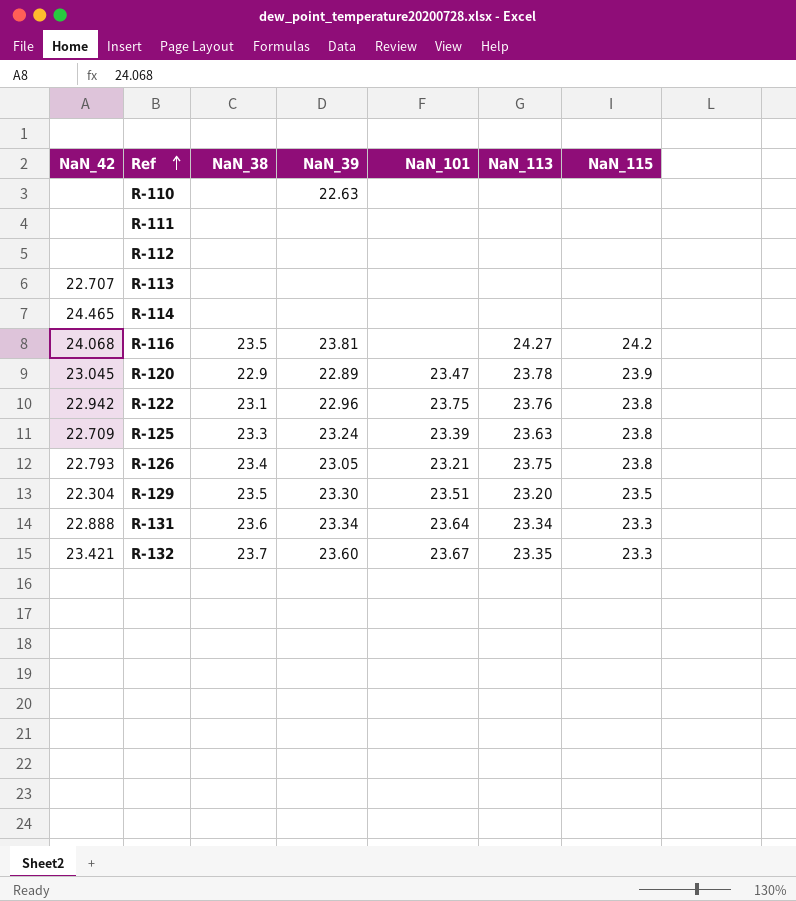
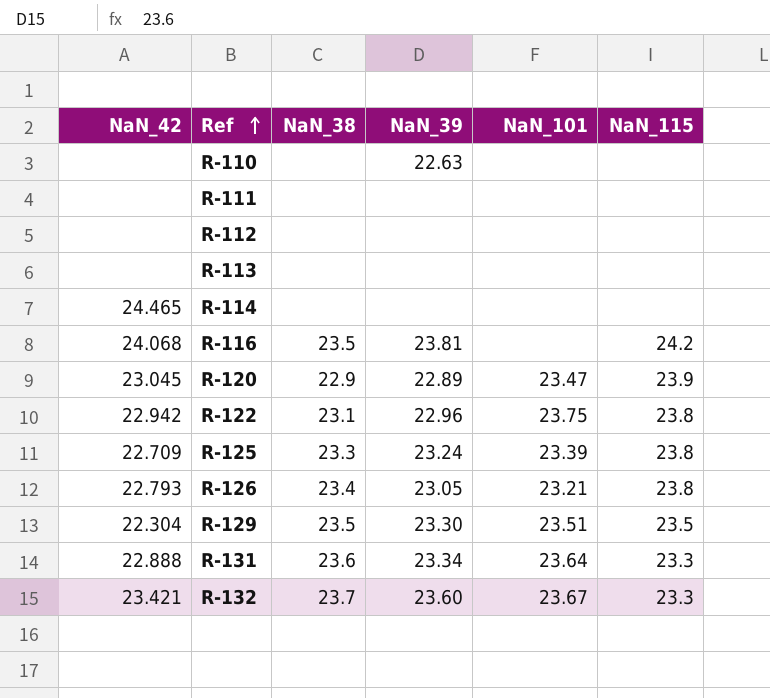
column NaN_113 | position: 6 -> none
R-113 | NaN_42: 22.707 -> none

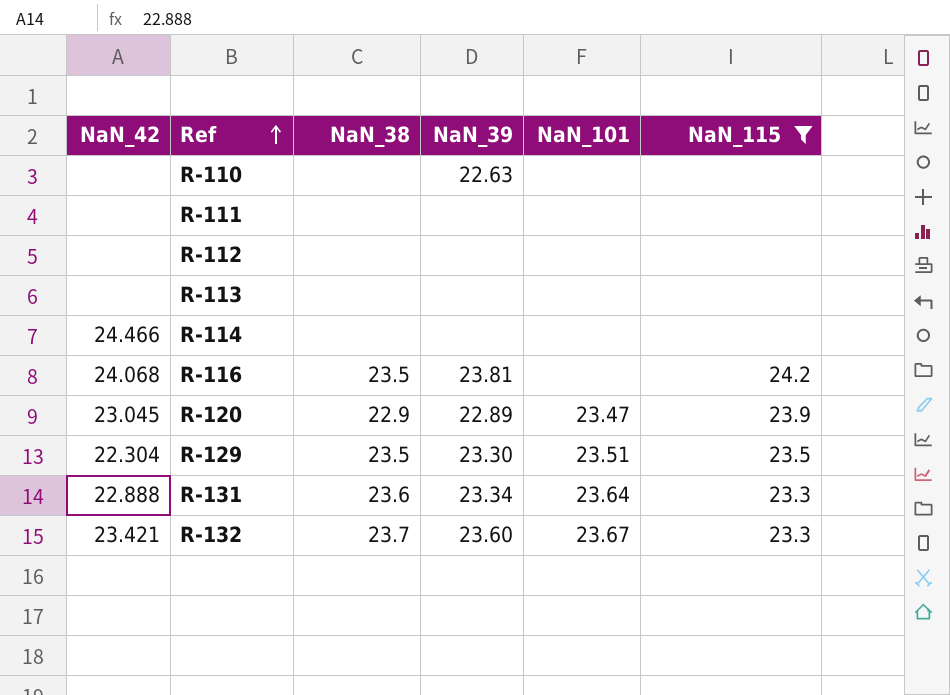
filter: none -> NaN_115 != 23.8
R-114 | NaN_42: 24.465 -> 24.466

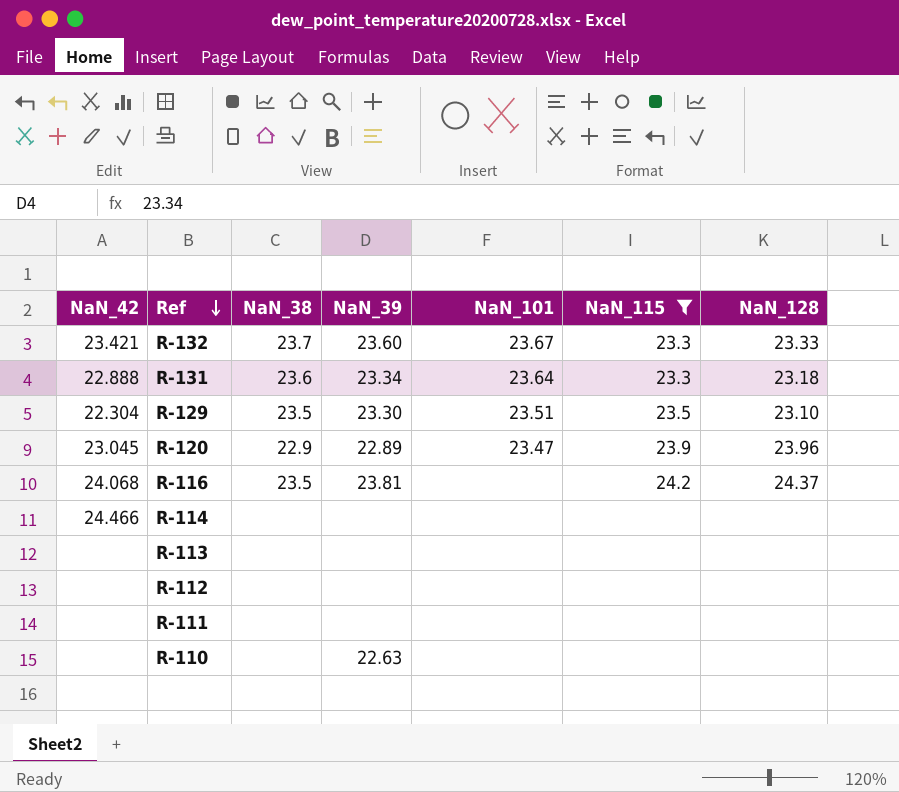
row order: Ref ascending -> Ref descending
column NaN_128 | position: none -> 7

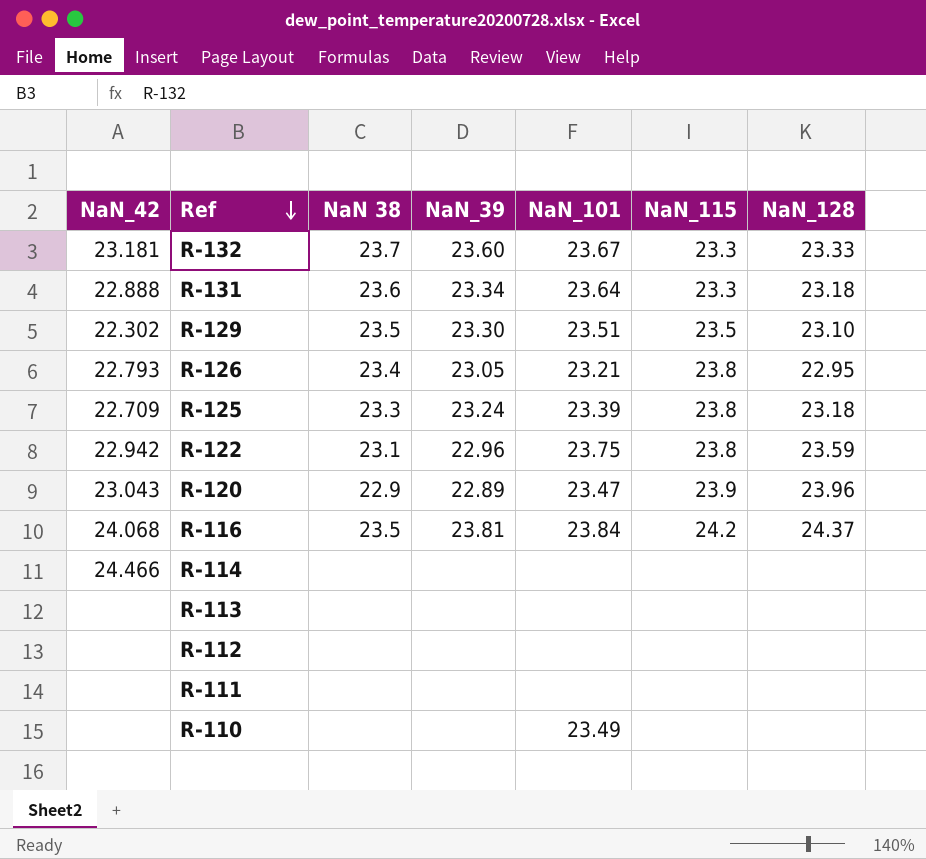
filter: NaN_115 != 23.8 -> none
column name: NaN_38 -> NaN 38
R-132 | NaN_42: 23.421 -> 23.181
R-129 | NaN_42: 22.304 -> 22.302
R-120 | NaN_42: 23.045 -> 23.043
R-116 | NaN_101: none -> 23.84
R-110 | NaN_39: 22.63 -> none
R-110 | NaN_101: none -> 23.49

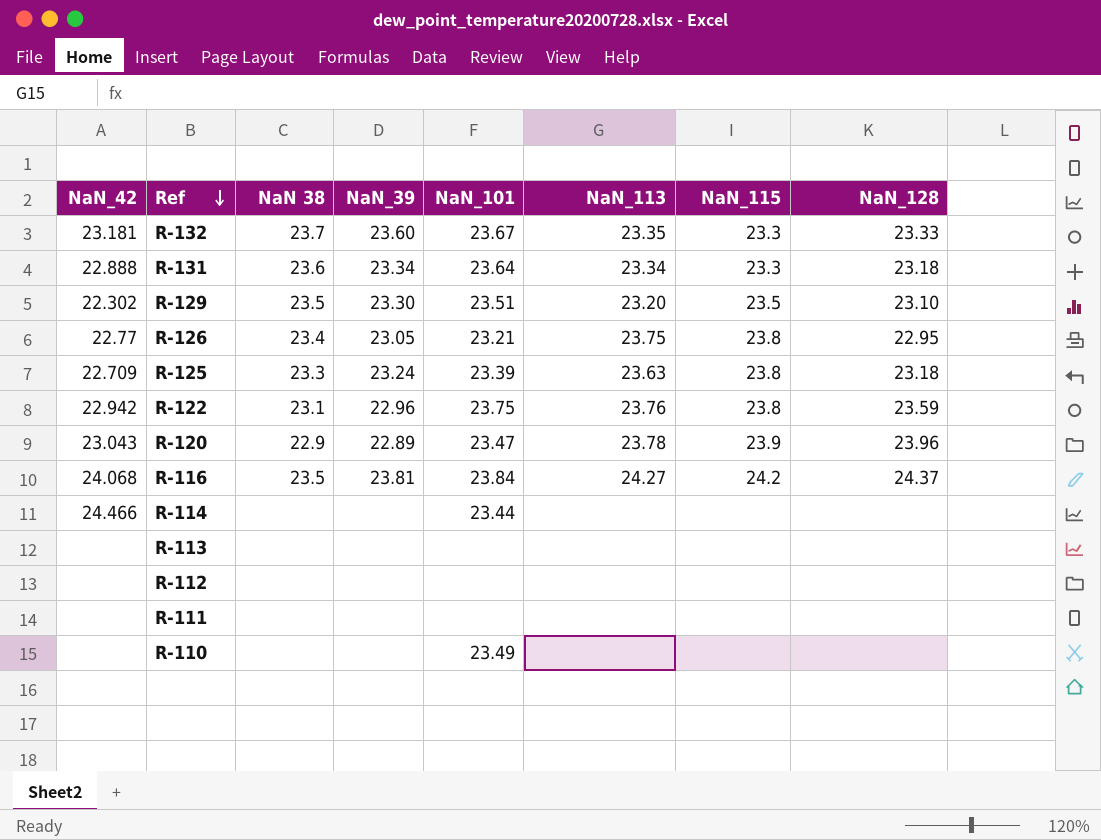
column NaN_113 | position: none -> 6
R-126 | NaN_42: 22.793 -> 22.77
R-114 | NaN_101: none -> 23.44

